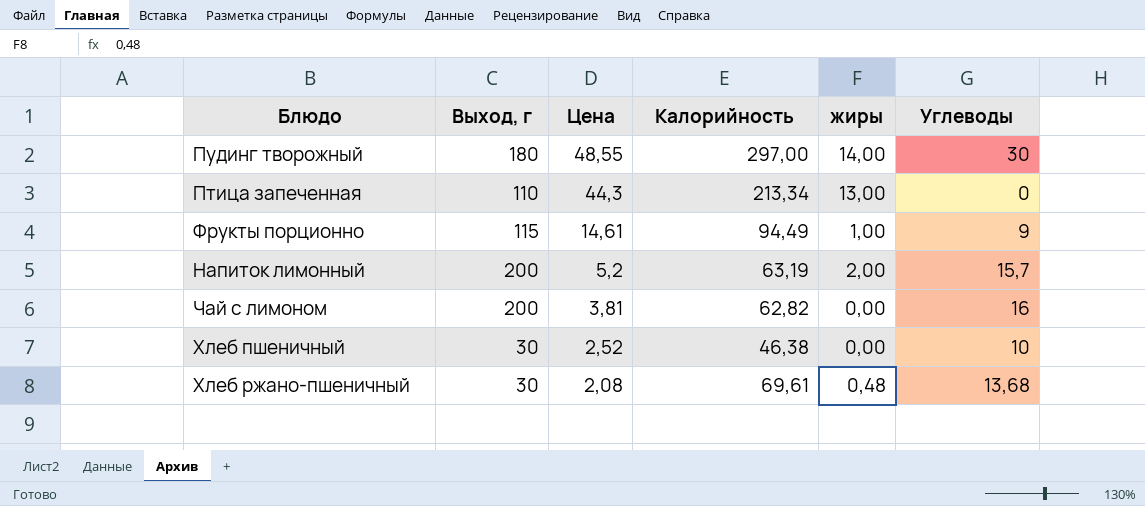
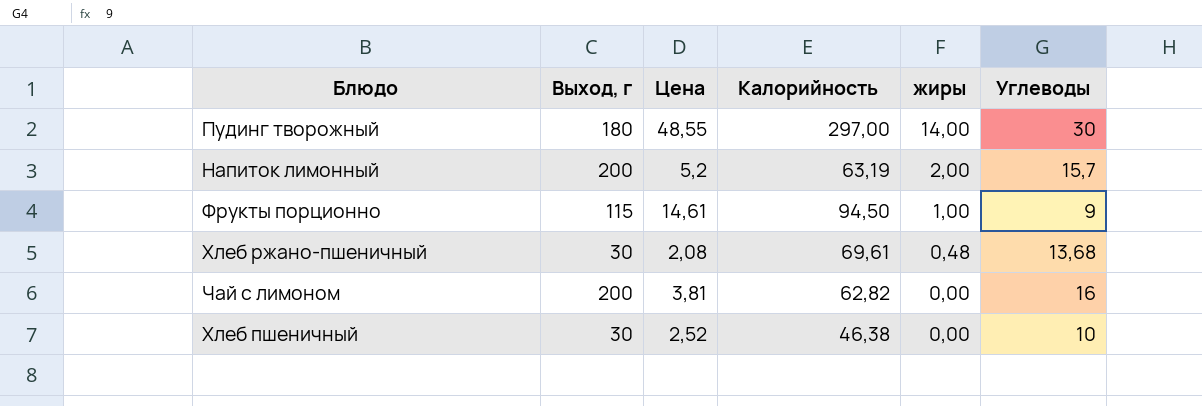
row order: Цена descending -> жиры descending
row Птица запеченная: 110 | 44,3 | 213,34 | 13,00 | 0 -> none
Фрукты порционно | Калорийность: 94,49 -> 94,50

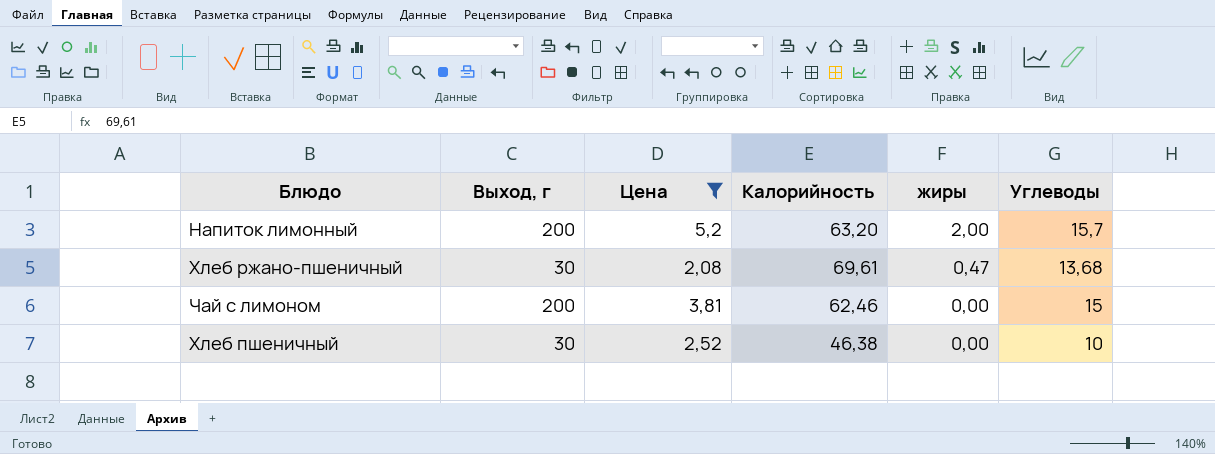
filter: none -> Цена <= 5,2
Напиток лимонный | Калорийность: 63,19 -> 63,20
Хлеб ржано-пшеничный | жиры: 0,48 -> 0,47
Чай с лимоном | Калорийность: 62,82 -> 62,46
Чай с лимоном | Углеводы: 16 -> 15

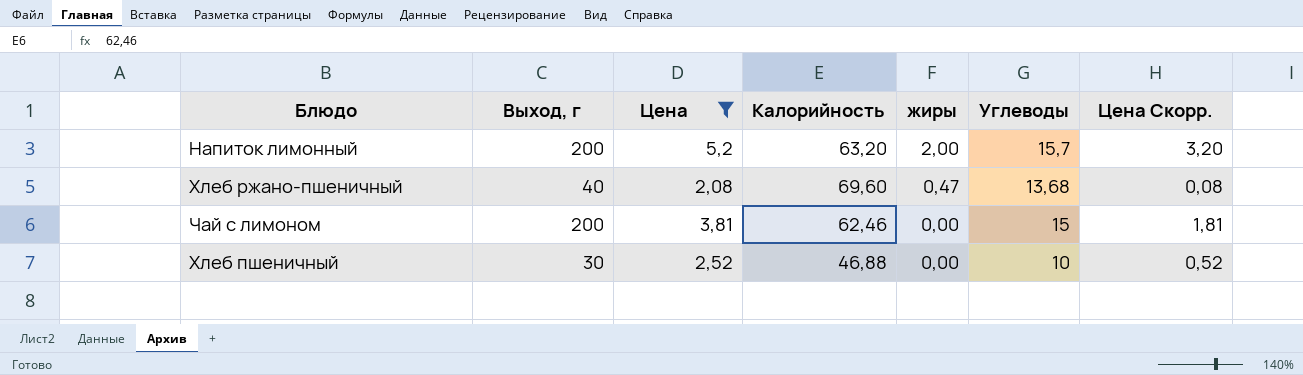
column Цена Скорр. | formula: none -> [Цена] - 2
Хлеб ржано-пшеничный | Выход, г: 30 -> 40
Хлеб ржано-пшеничный | Калорийность: 69,61 -> 69,60
Хлеб пшеничный | Калорийность: 46,38 -> 46,88

